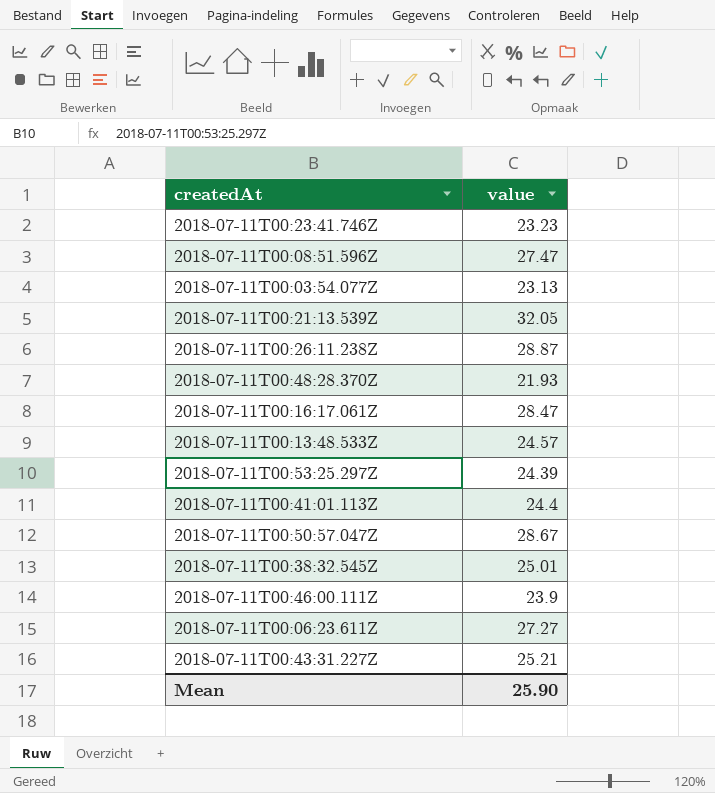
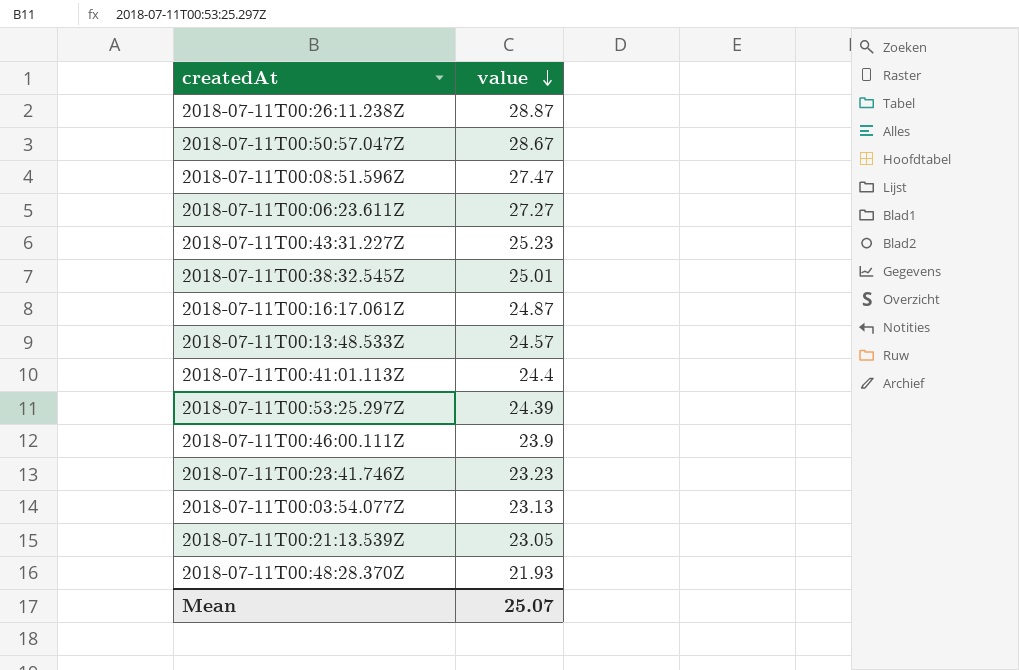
row order: none -> value descending
2018-07-11T00:43:31.227Z | value: 25.21 -> 25.23
2018-07-11T00:16:17.061Z | value: 28.47 -> 24.87
2018-07-11T00:21:13.539Z | value: 32.05 -> 23.05
Mean | value: 25.90 -> 25.07

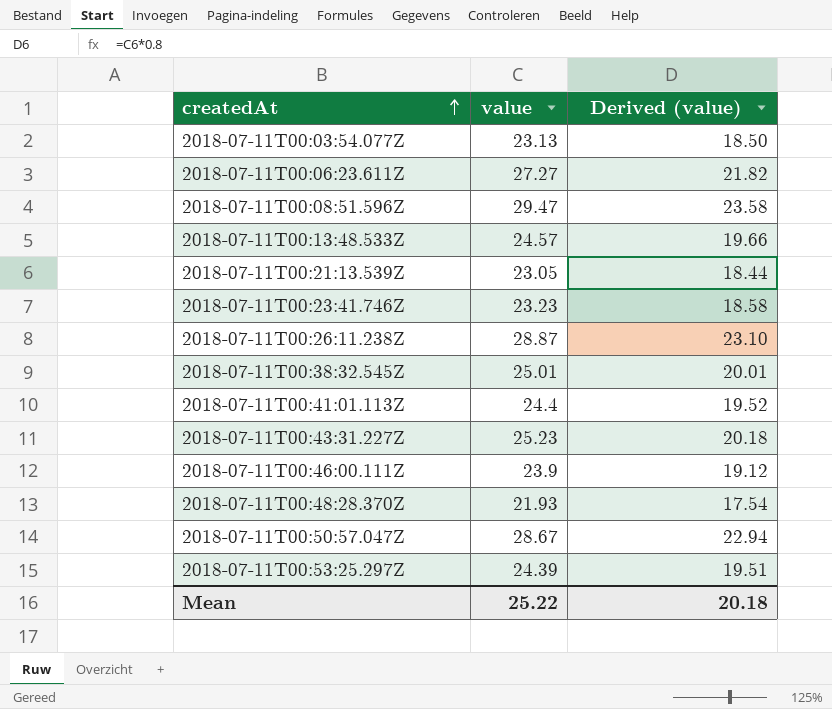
row order: value descending -> createdAt ascending
column Derived (value) | formula: none -> [value] * 0.8
row 2018-07-11T00:16:17.061Z: 24.87 -> none
2018-07-11T00:08:51.596Z | value: 27.47 -> 29.47
Mean | value: 25.07 -> 25.22

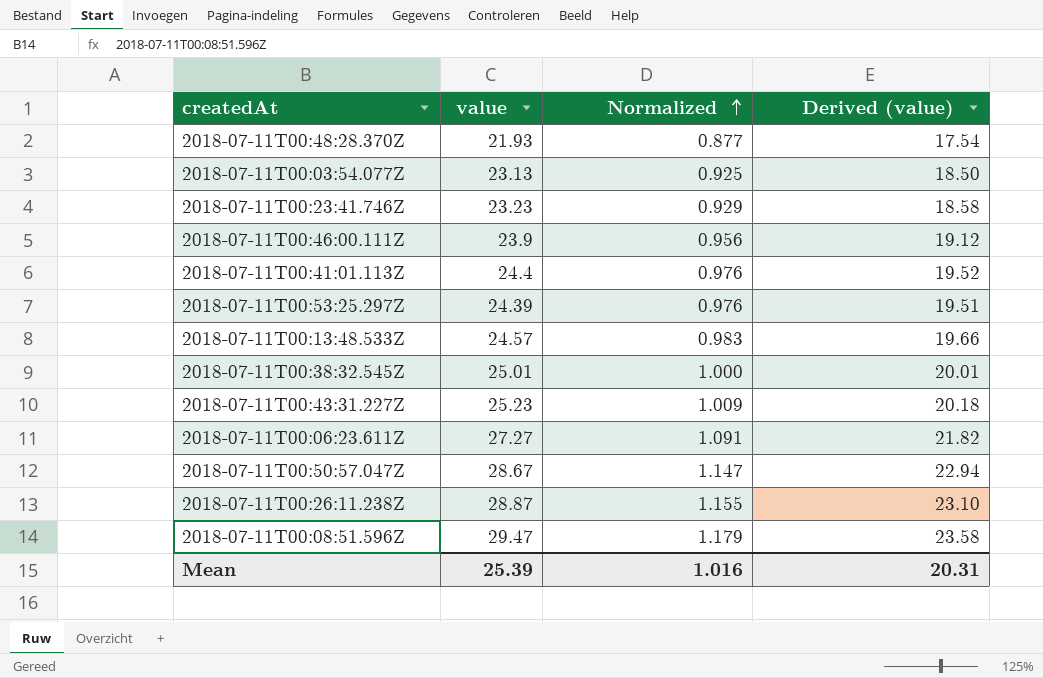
row order: createdAt ascending -> Normalized ascending
column Normalized | formula: none -> [value] * 0.04
row 2018-07-11T00:21:13.539Z: 23.05 | 18.44 -> none
Mean | value: 25.22 -> 25.39
Mean | Derived (value): 20.18 -> 20.31

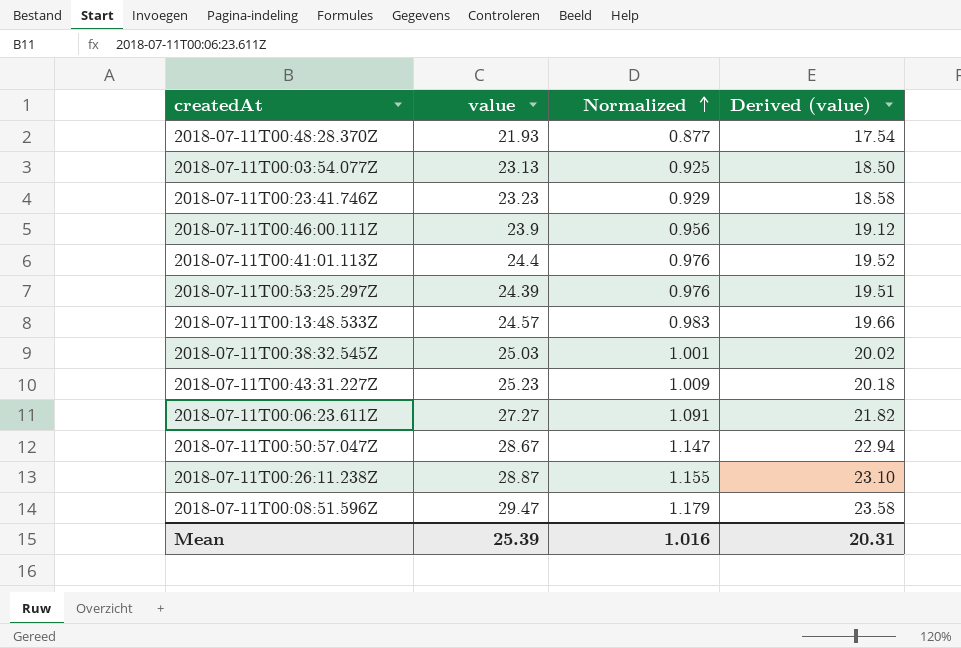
2018-07-11T00:38:32.545Z | value: 25.01 -> 25.03
2018-07-11T00:38:32.545Z | Normalized: 1.000 -> 1.001
2018-07-11T00:38:32.545Z | Derived (value): 20.01 -> 20.02

